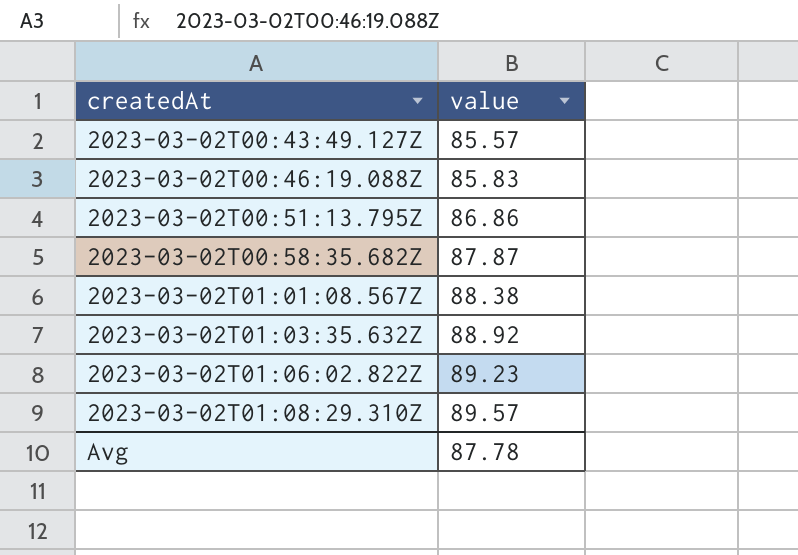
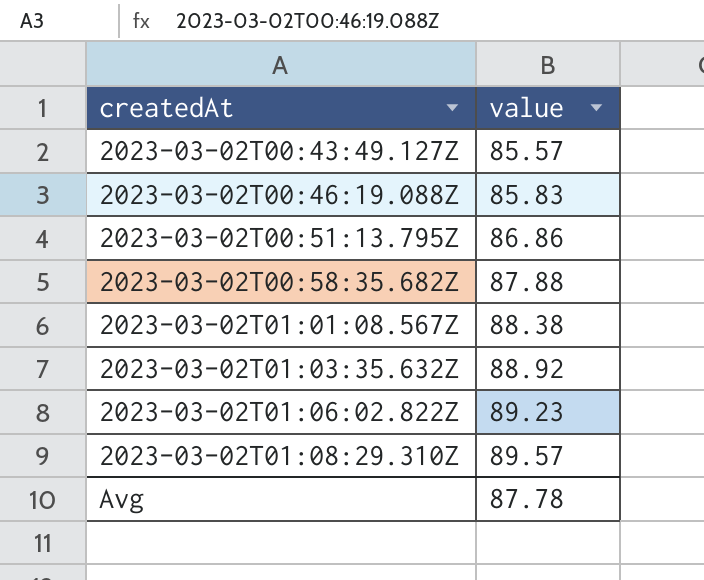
2023-03-02T00:58:35.682Z | value: 87.87 -> 87.88

